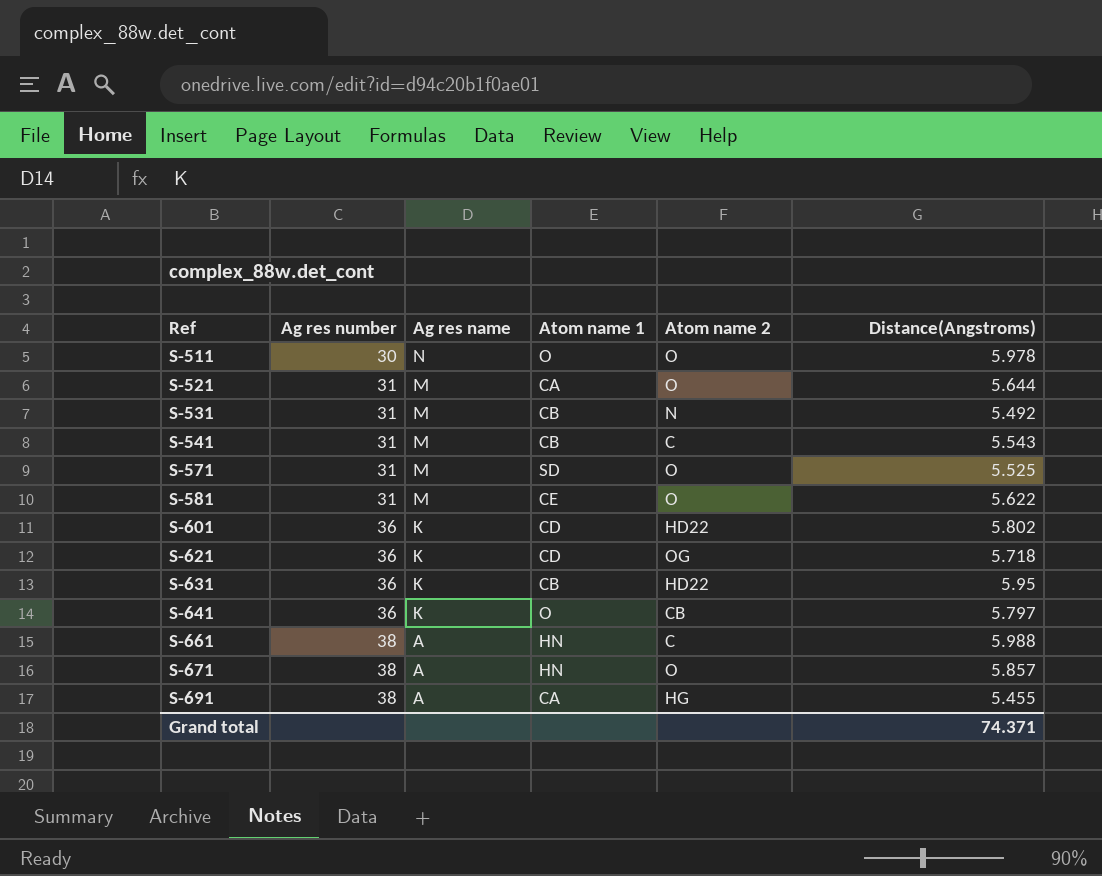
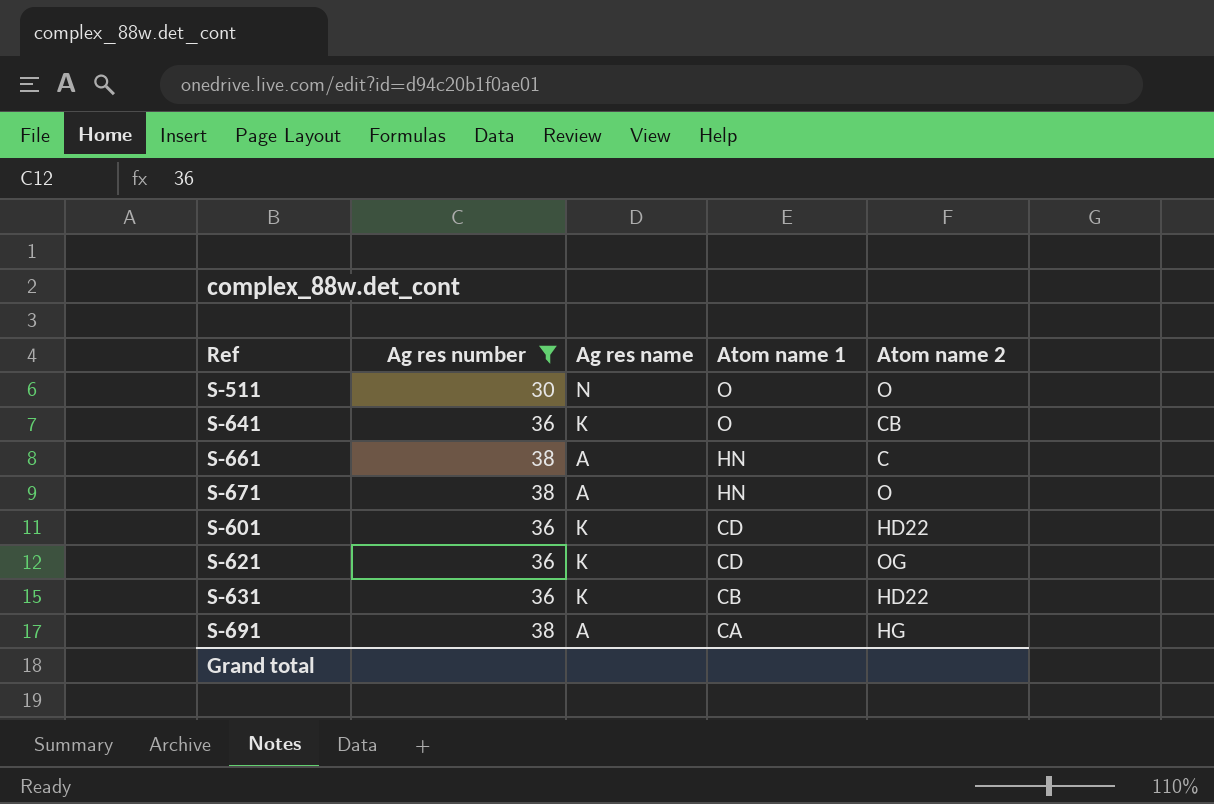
filter: none -> Ag res number != 31
row order: Ref ascending -> Atom name 1 descending
column Distance(Angstroms) | position: 6 -> none

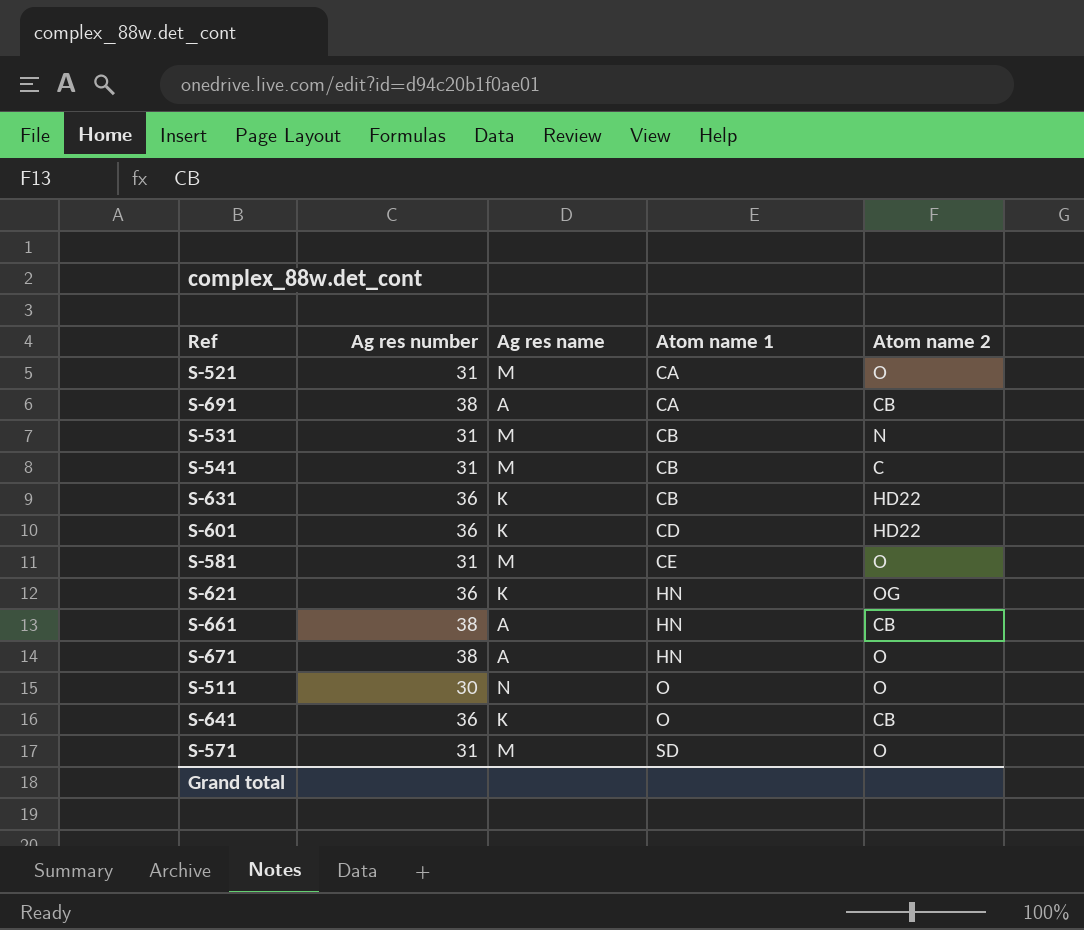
filter: Ag res number != 31 -> none
row order: Atom name 1 descending -> Atom name 1 ascending
S-691 | Atom name 2: HG -> CB
S-621 | Atom name 1: CD -> HN
S-661 | Atom name 2: C -> CB

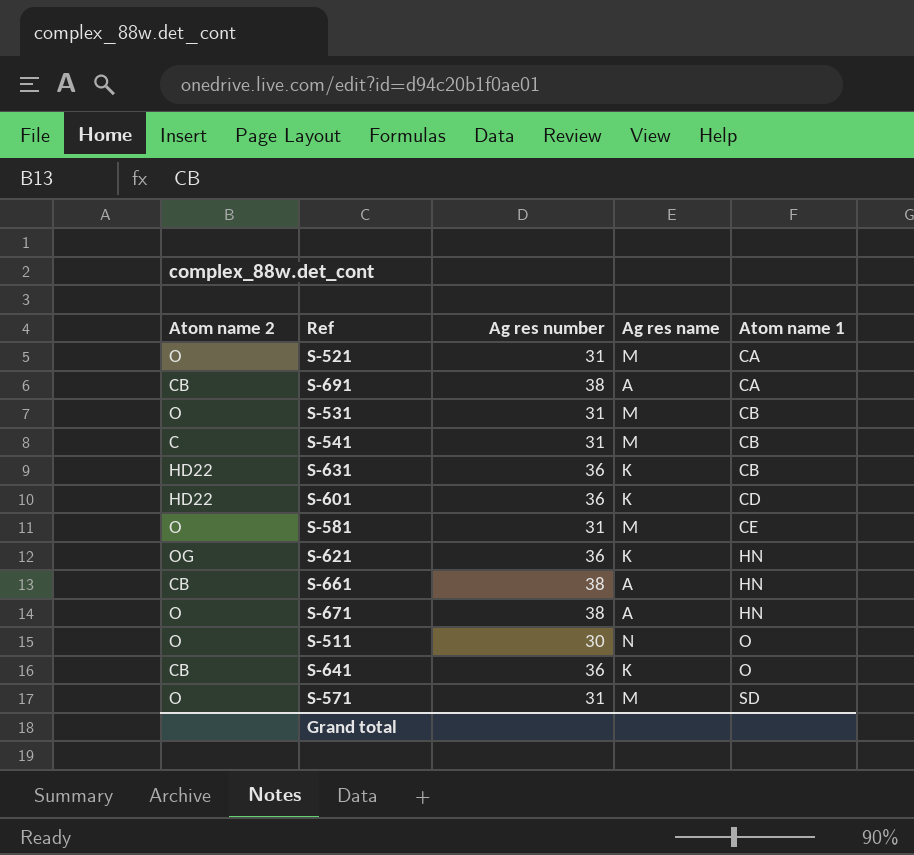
column Atom name 2 | position: 5 -> 1
S-531 | Atom name 2: N -> O

